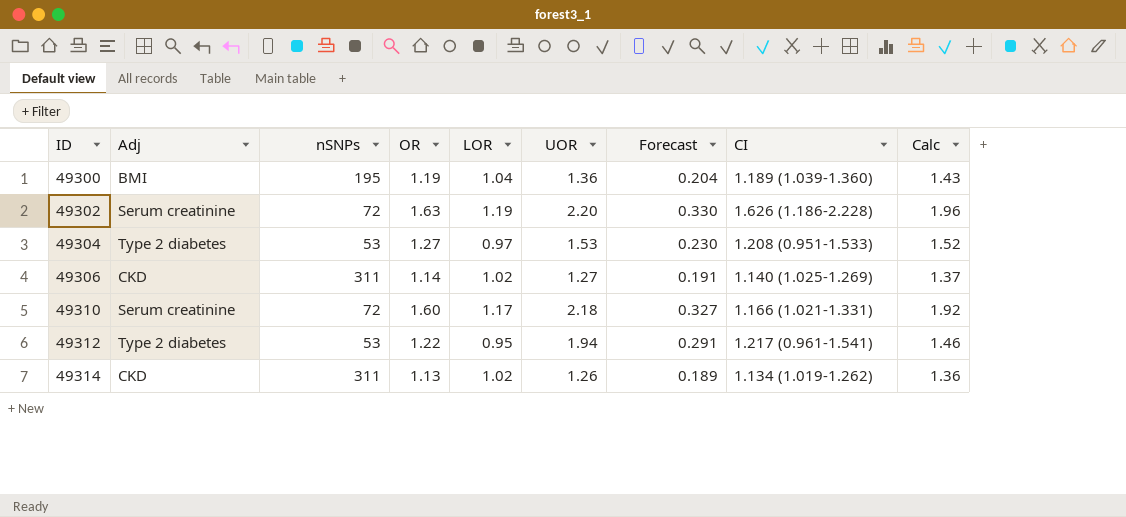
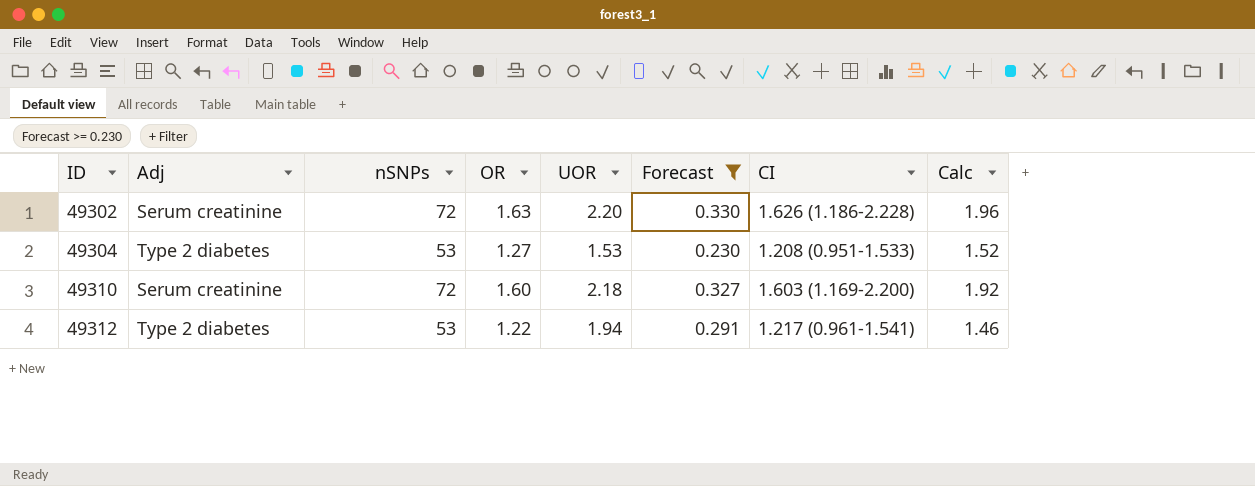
filter: none -> Forecast >= 0.230
column LOR | position: 5 -> none
49310 | CI: 1.166 (1.021-1.331) -> 1.603 (1.169-2.200)

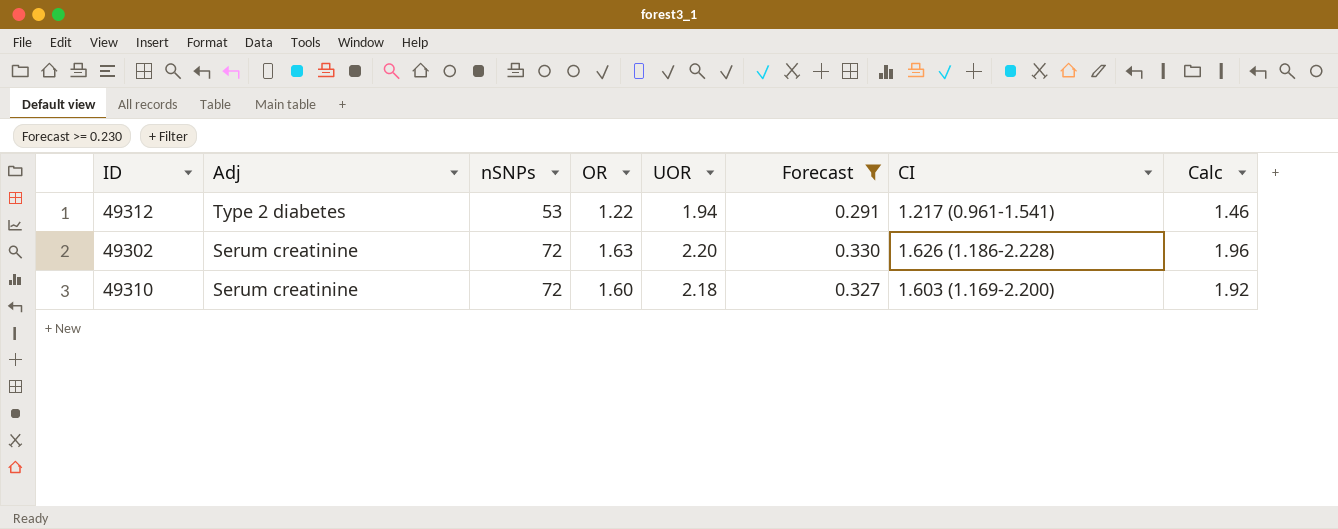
row order: ID ascending -> Adj descending
row 49304: Type 2 diabetes | 53 | 1.27 | 1.53 | 0.230 | 1.208 (0.951-1.533) | 1.52 -> none

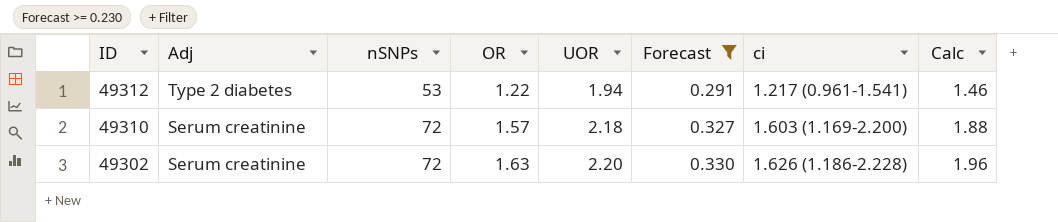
row order: Adj descending -> ID descending
column name: CI -> ci
49310 | OR: 1.60 -> 1.57
49310 | Calc: 1.92 -> 1.88

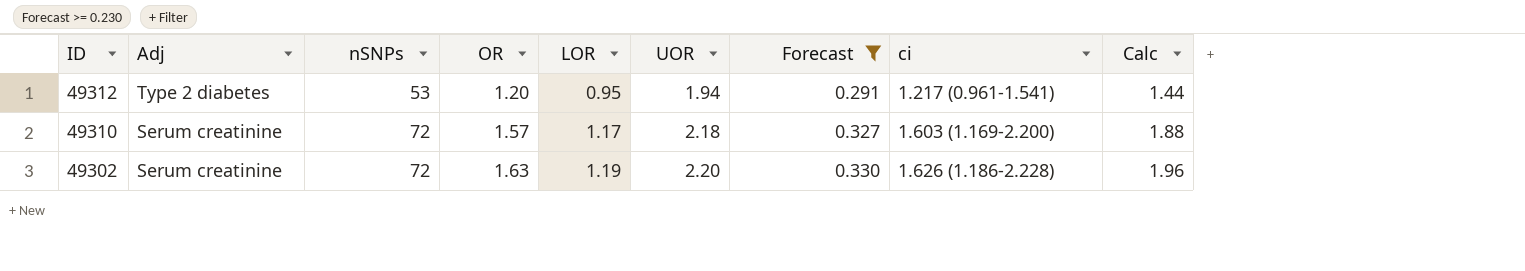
column LOR | position: none -> 5
49312 | OR: 1.22 -> 1.20
49312 | Calc: 1.46 -> 1.44

